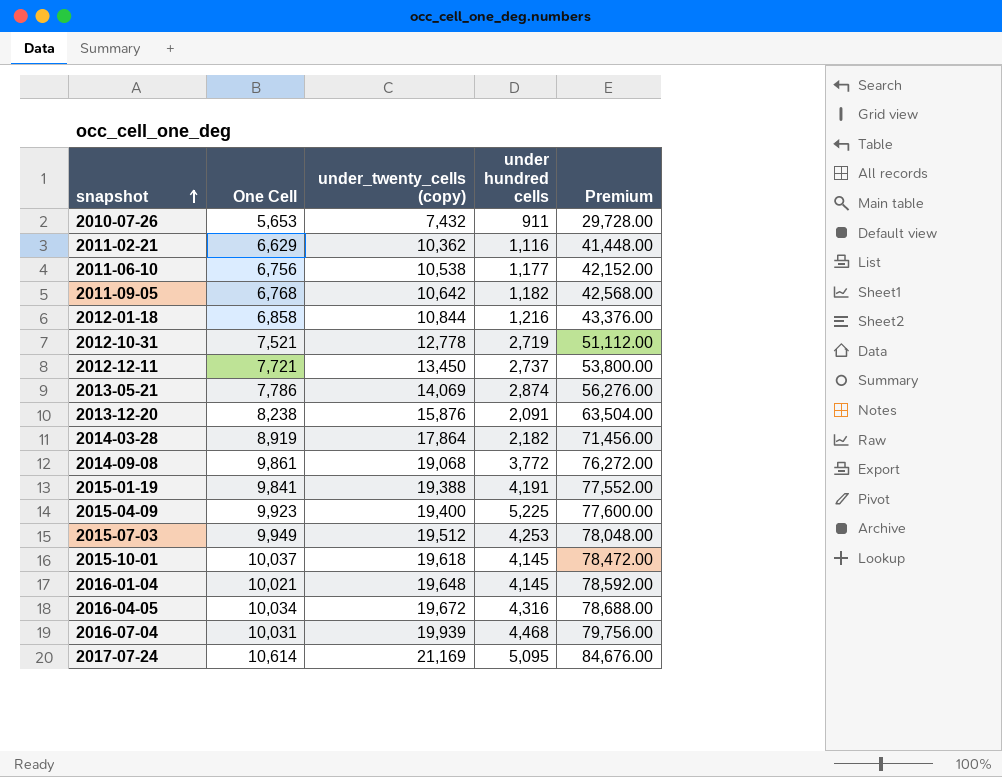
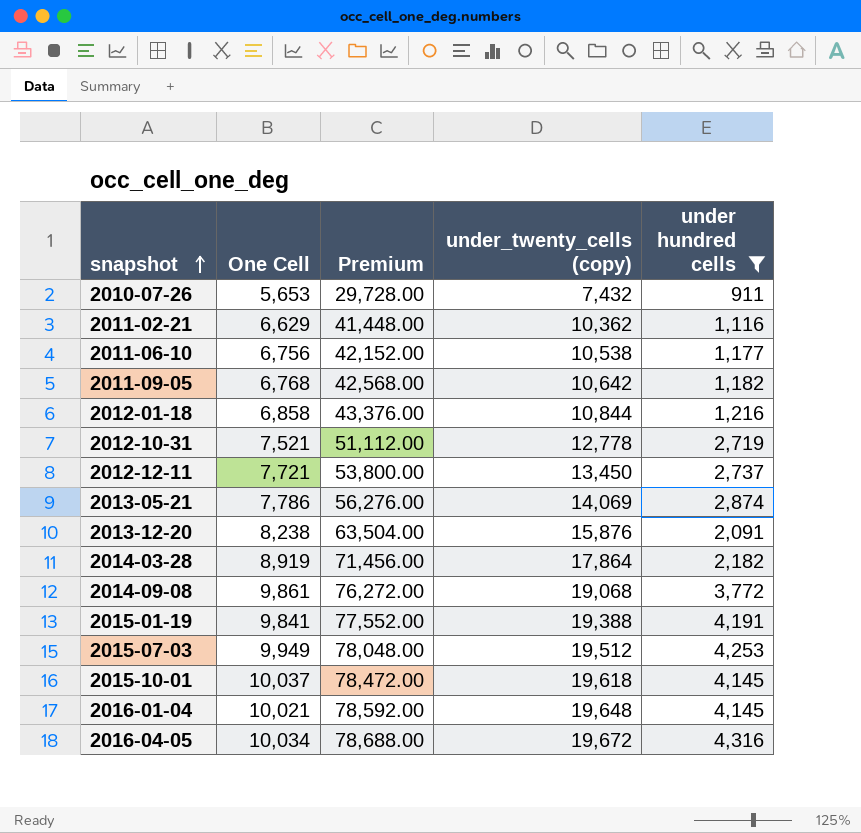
filter: none -> under hundred cells <= 4,316
column Premium | position: 5 -> 3

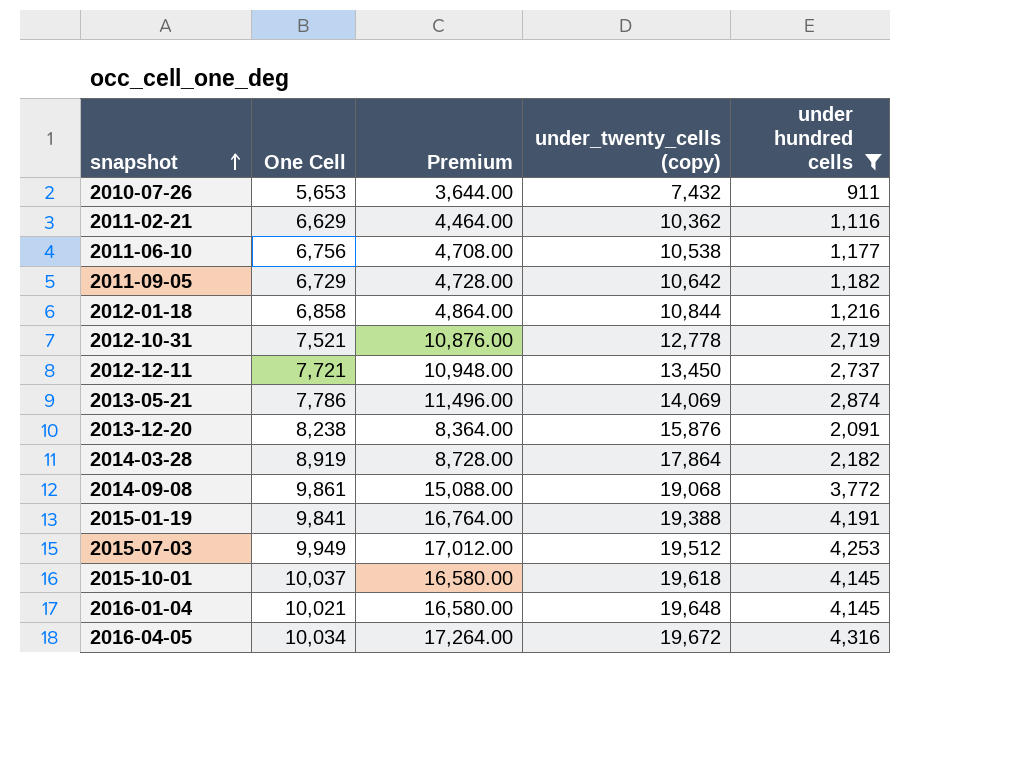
column Premium | formula: [under_twenty_cells (copy)] * 4 -> [under hundred cells] * 4
2011-09-05 | One Cell: 6,768 -> 6,729

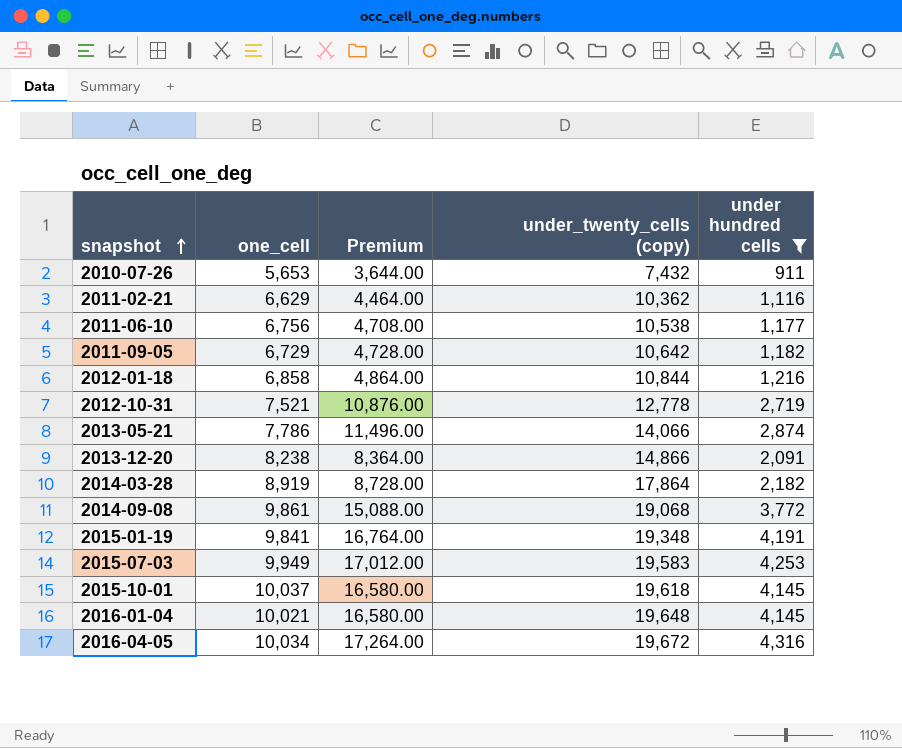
column name: One Cell -> one_cell
row 2012-12-11: 7,721 | 10,948.00 | 13,450 | 2,737 -> none
2013-05-21 | under_twenty_cells (copy): 14,069 -> 14,066
2013-12-20 | under_twenty_cells (copy): 15,876 -> 14,866
2015-01-19 | under_twenty_cells (copy): 19,388 -> 19,348
2015-07-03 | under_twenty_cells (copy): 19,512 -> 19,583

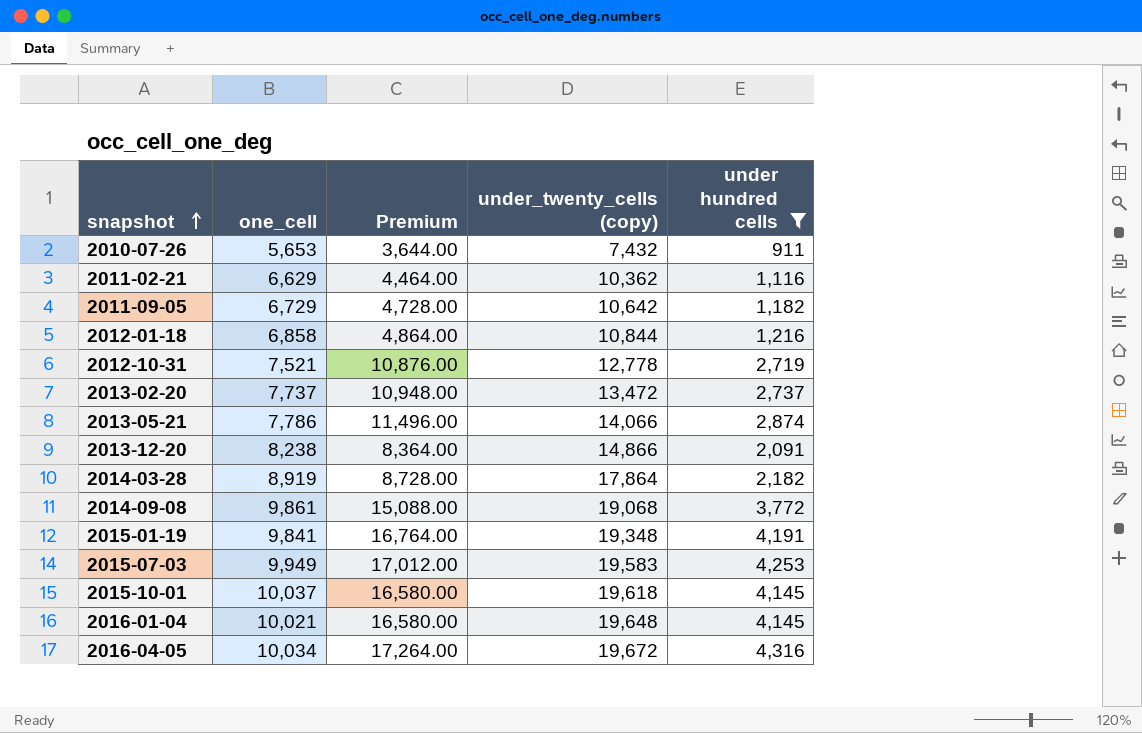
row 2011-06-10: 6,756 | 4,708.00 | 10,538 | 1,177 -> none
row 2013-02-20: none -> 7,737 | 10,948.00 | 13,472 | 2,737

